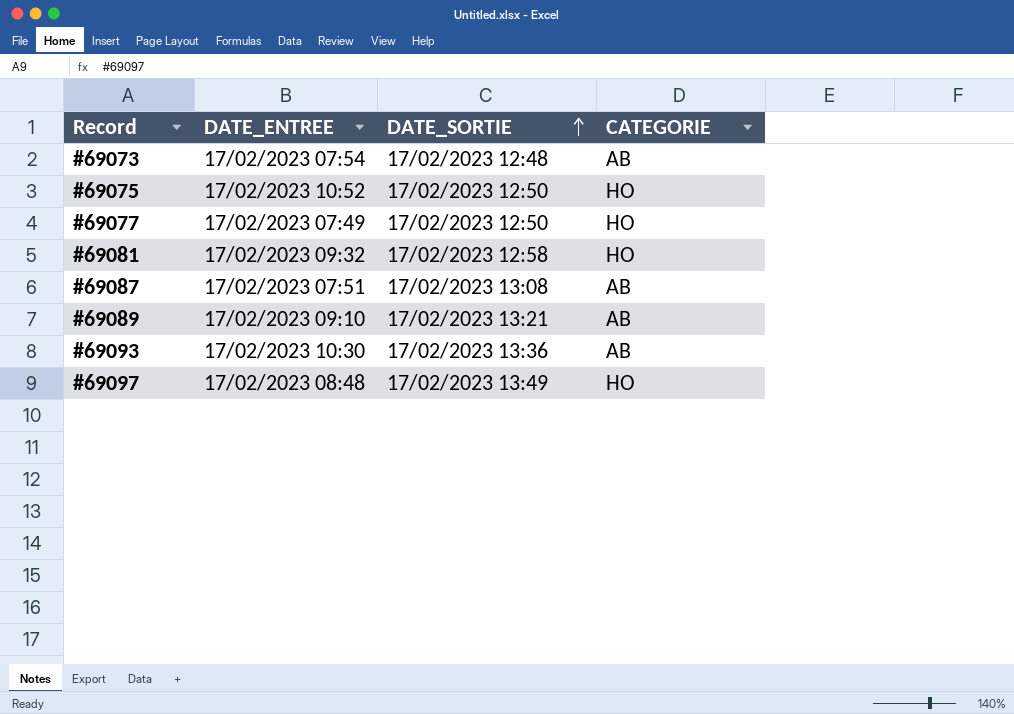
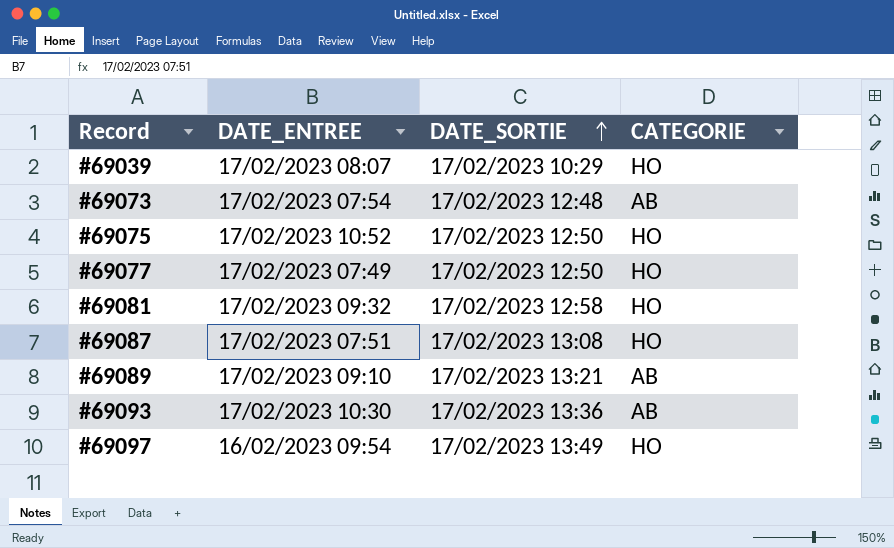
row #69039: none -> 17/02/2023 08:07 | 17/02/2023 10:29 | HO
#69087 | CATEGORIE: AB -> HO
#69097 | DATE_ENTREE: 17/02/2023 08:48 -> 16/02/2023 09:54

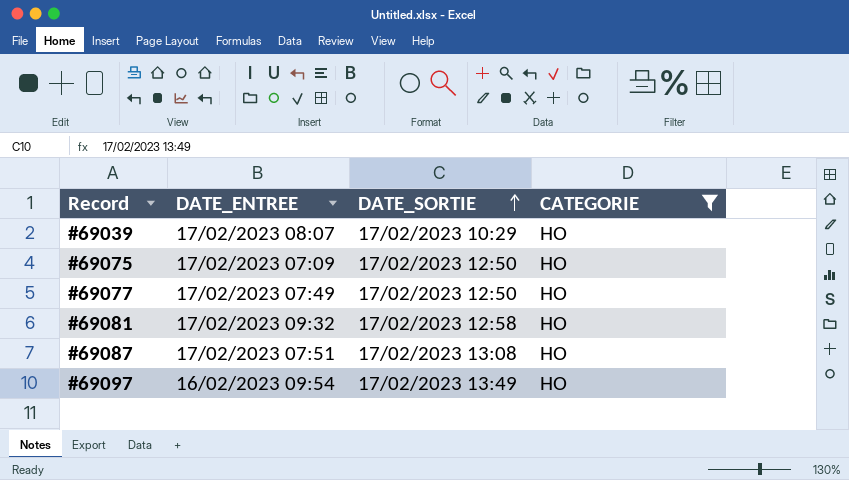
filter: none -> CATEGORIE = HO
#69075 | DATE_ENTREE: 17/02/2023 10:52 -> 17/02/2023 07:09

